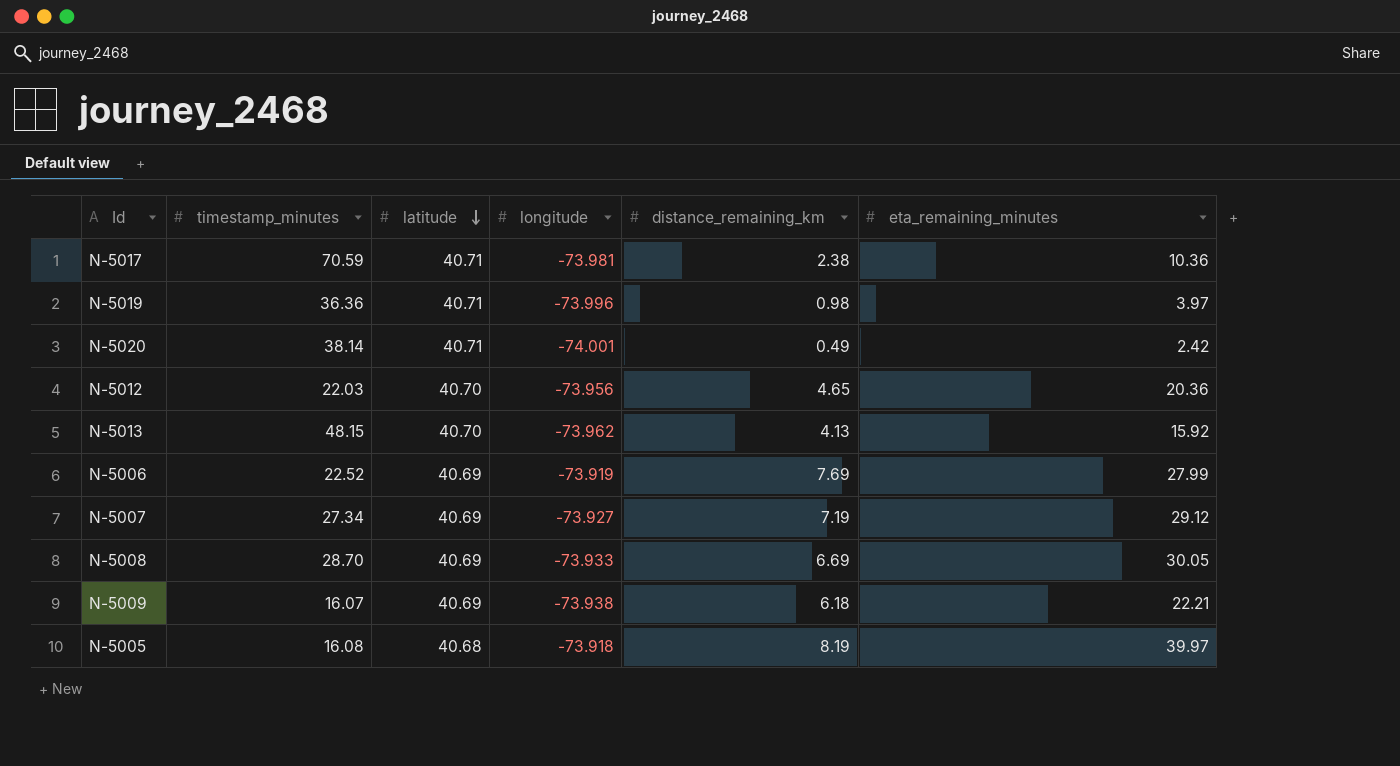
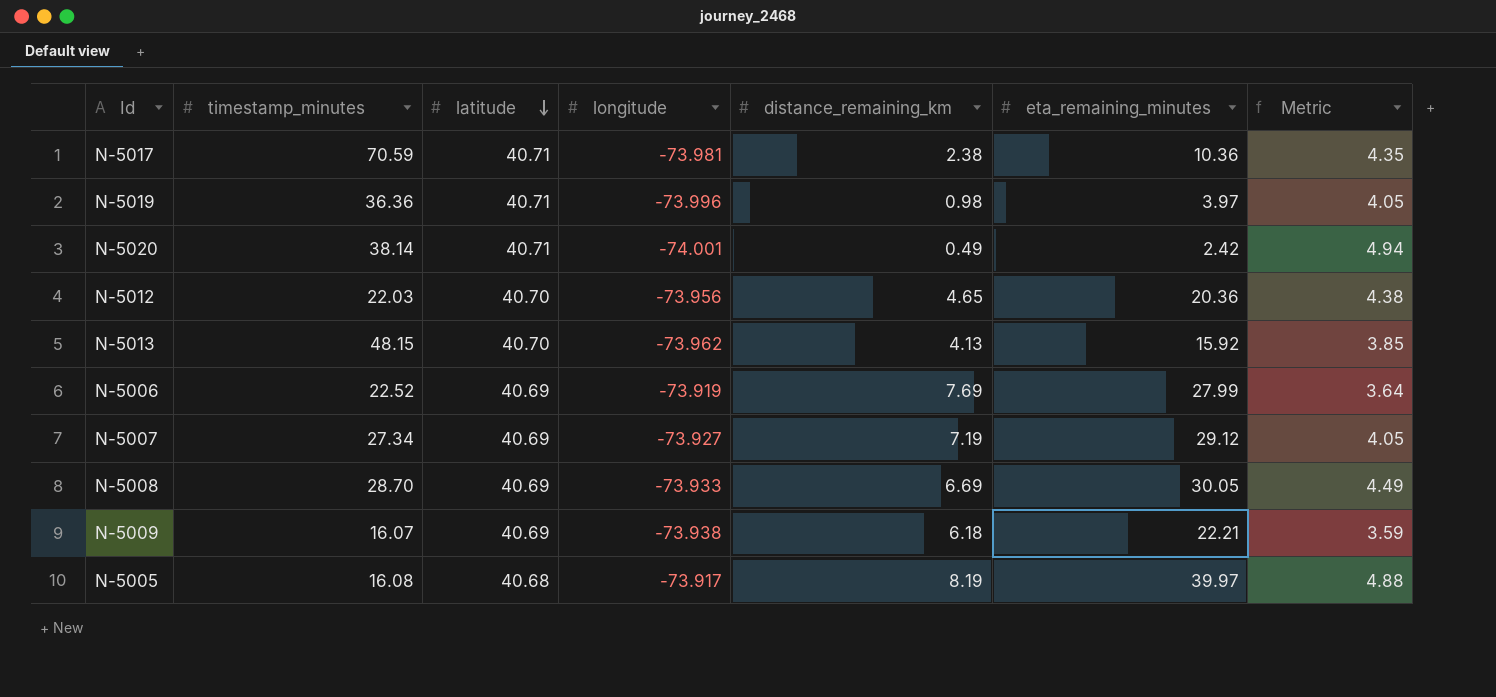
column Metric | formula: none -> [eta_remaining_minutes] / [distance_remaining_km]
N-5005 | longitude: -73.918 -> -73.917

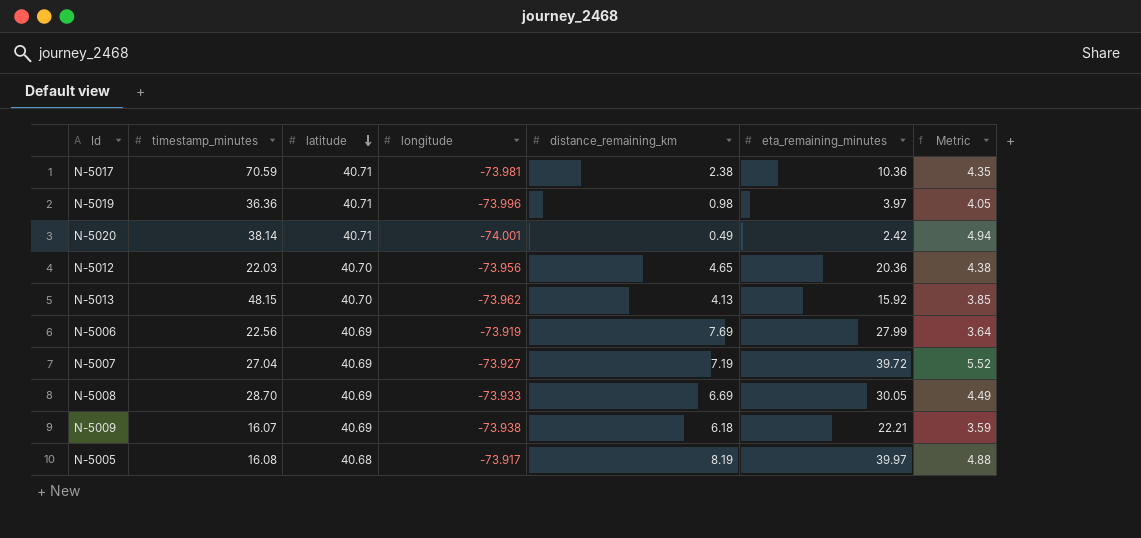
N-5006 | timestamp_minutes: 22.52 -> 22.56
N-5007 | timestamp_minutes: 27.34 -> 27.04
N-5007 | eta_remaining_minutes: 29.12 -> 39.72
N-5007 | Metric: 4.05 -> 5.52

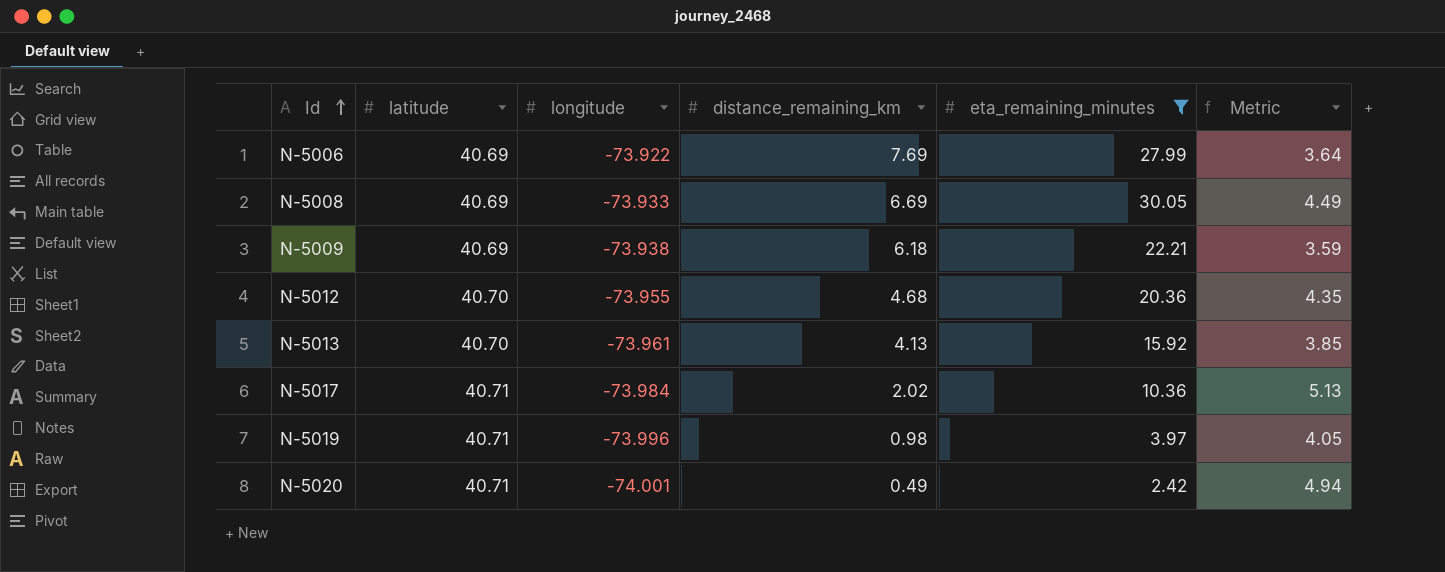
filter: none -> eta_remaining_minutes <= 30.05
row order: latitude descending -> Id ascending
column timestamp_minutes | position: 2 -> none
N-5006 | longitude: -73.919 -> -73.922
N-5012 | longitude: -73.956 -> -73.955
N-5012 | distance_remaining_km: 4.65 -> 4.68
N-5012 | Metric: 4.38 -> 4.35
N-5013 | longitude: -73.962 -> -73.961
N-5017 | longitude: -73.981 -> -73.984
N-5017 | distance_remaining_km: 2.38 -> 2.02
N-5017 | Metric: 4.35 -> 5.13

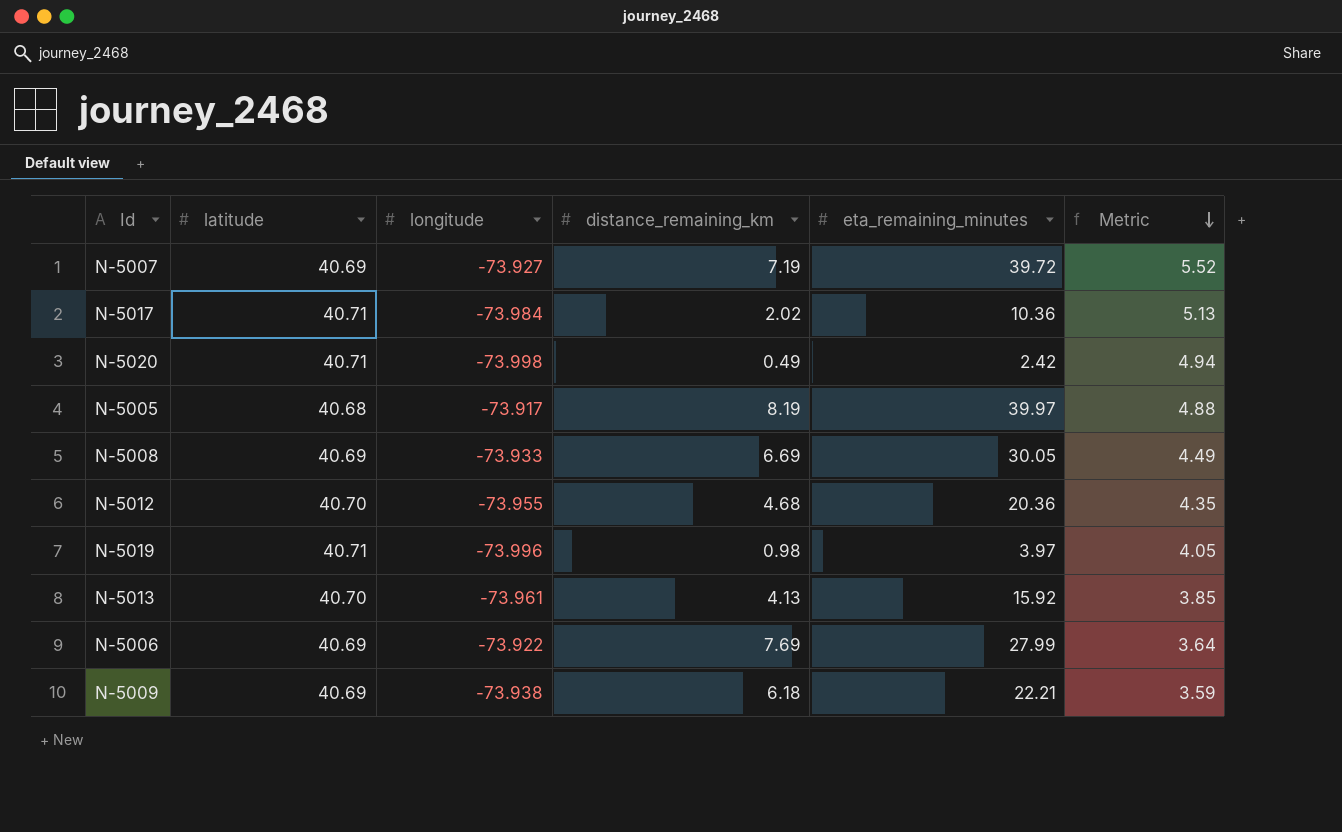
filter: eta_remaining_minutes <= 30.05 -> none
row order: Id ascending -> Metric descending
N-5020 | longitude: -74.001 -> -73.998

